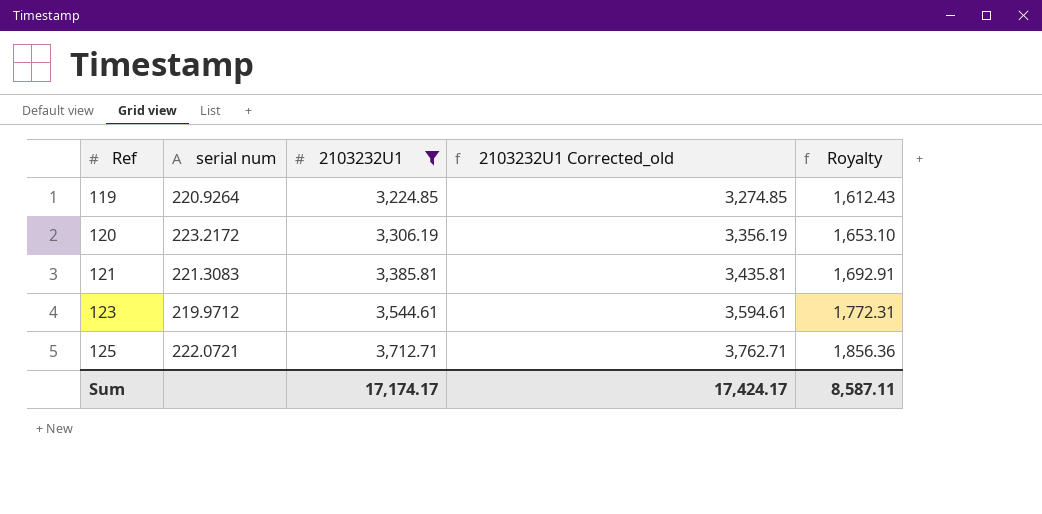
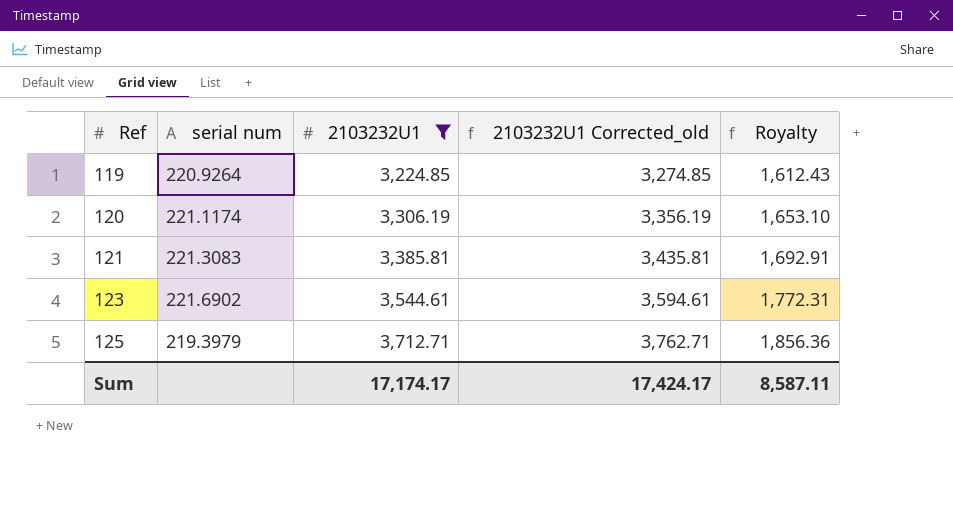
120 | serial num: 223.2172 -> 221.1174
123 | serial num: 219.9712 -> 221.6902
125 | serial num: 222.0721 -> 219.3979

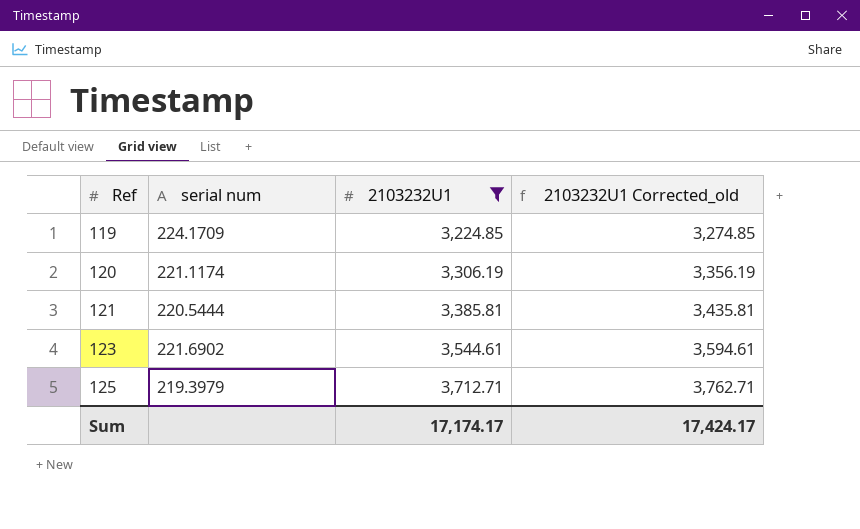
column Royalty | formula: [2103232U1] * 0.5 -> none
119 | serial num: 220.9264 -> 224.1709
121 | serial num: 221.3083 -> 220.5444

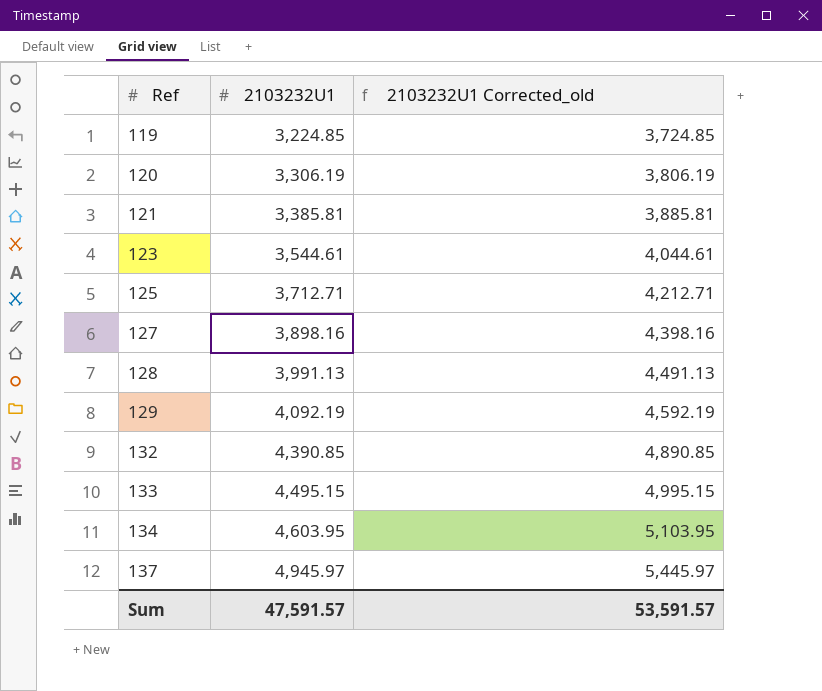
filter: 2103232U1 <= 3,712.71 -> none
column serial num | position: 2 -> none
column 2103232U1 Corrected_old | formula: [2103232U1] + 50 -> [2103232U1] + 500
Sum | 2103232U1: 17,174.17 -> 47,591.57
Sum | 2103232U1 Corrected_old: 17,424.17 -> 53,591.57

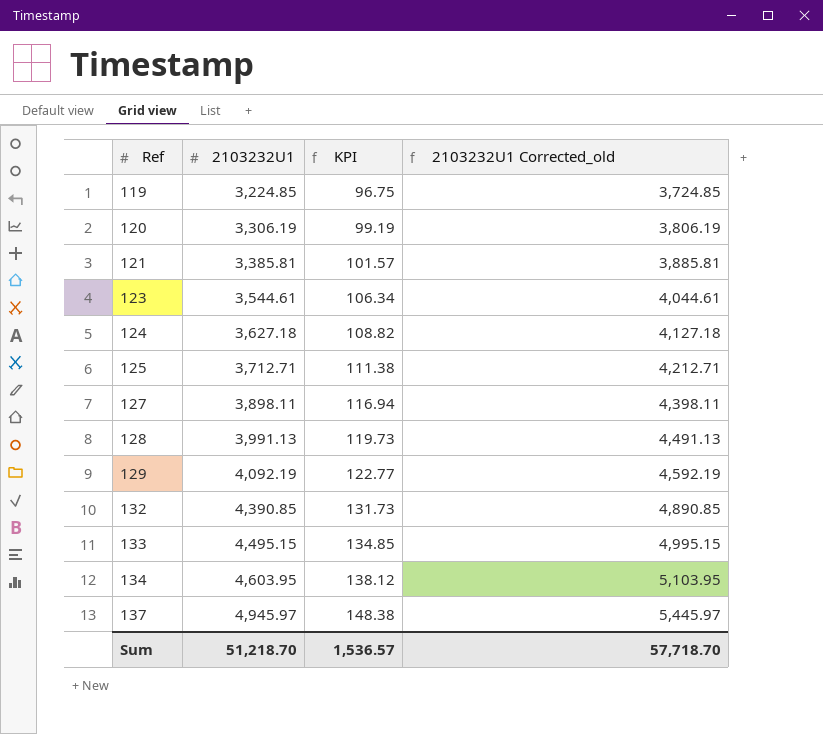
column KPI | formula: none -> [2103232U1] * 0.03
row 124: none -> 3,627.18 | 108.82 | 4,127.18
127 | 2103232U1: 3,898.16 -> 3,898.11
127 | 2103232U1 Corrected_old: 4,398.16 -> 4,398.11
Sum | 2103232U1: 47,591.57 -> 51,218.70
Sum | 2103232U1 Corrected_old: 53,591.57 -> 57,718.70

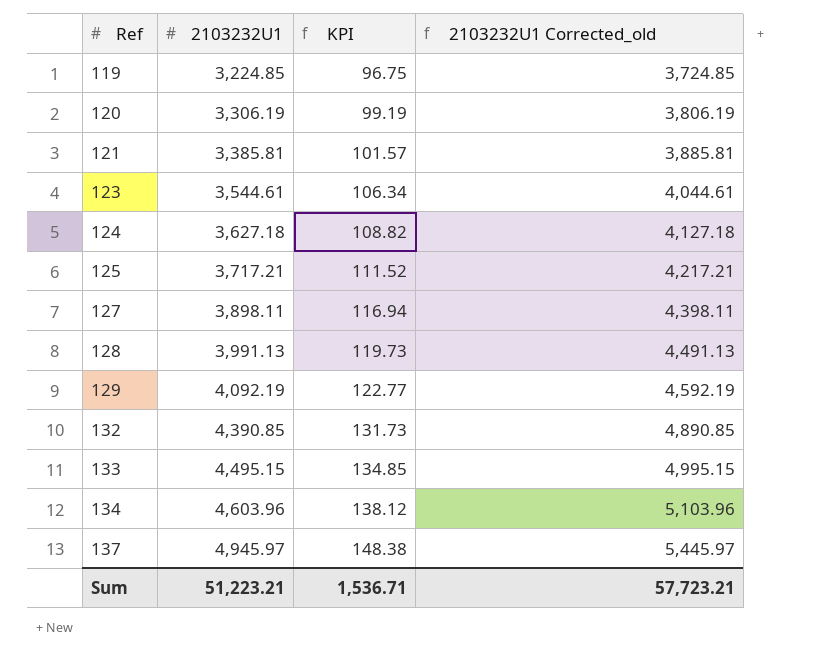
125 | 2103232U1: 3,712.71 -> 3,717.21
125 | KPI: 111.38 -> 111.52
125 | 2103232U1 Corrected_old: 4,212.71 -> 4,217.21
134 | 2103232U1: 4,603.95 -> 4,603.96
134 | 2103232U1 Corrected_old: 5,103.95 -> 5,103.96
Sum | 2103232U1: 51,218.70 -> 51,223.21
Sum | KPI: 1,536.57 -> 1,536.71
Sum | 2103232U1 Corrected_old: 57,718.70 -> 57,723.21

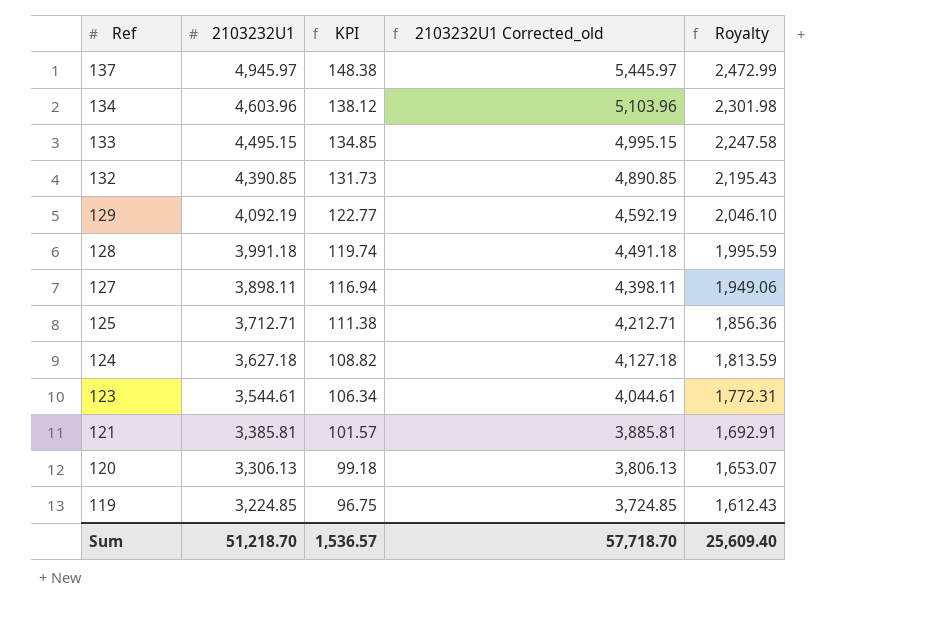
row order: Ref ascending -> Ref descending
column Royalty | formula: none -> [2103232U1] * 0.5
128 | 2103232U1: 3,991.13 -> 3,991.18
128 | KPI: 119.73 -> 119.74
128 | 2103232U1 Corrected_old: 4,491.13 -> 4,491.18
125 | 2103232U1: 3,717.21 -> 3,712.71
125 | KPI: 111.52 -> 111.38
125 | 2103232U1 Corrected_old: 4,217.21 -> 4,212.71
120 | 2103232U1: 3,306.19 -> 3,306.13
120 | KPI: 99.19 -> 99.18
120 | 2103232U1 Corrected_old: 3,806.19 -> 3,806.13
Sum | 2103232U1: 51,223.21 -> 51,218.70
Sum | KPI: 1,536.71 -> 1,536.57
Sum | 2103232U1 Corrected_old: 57,723.21 -> 57,718.70

